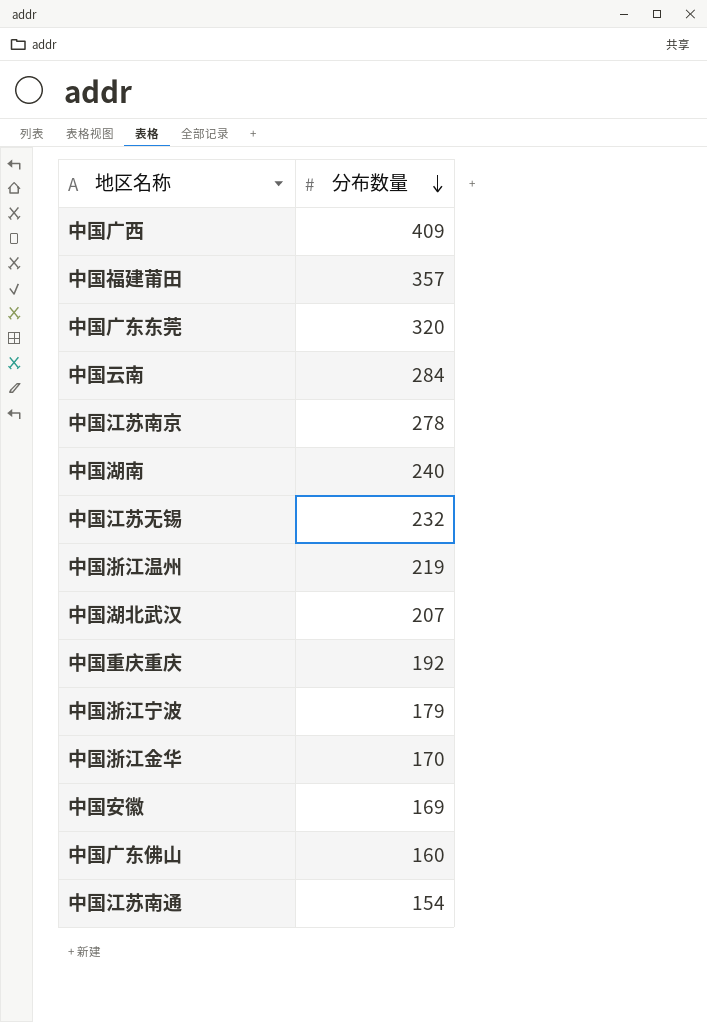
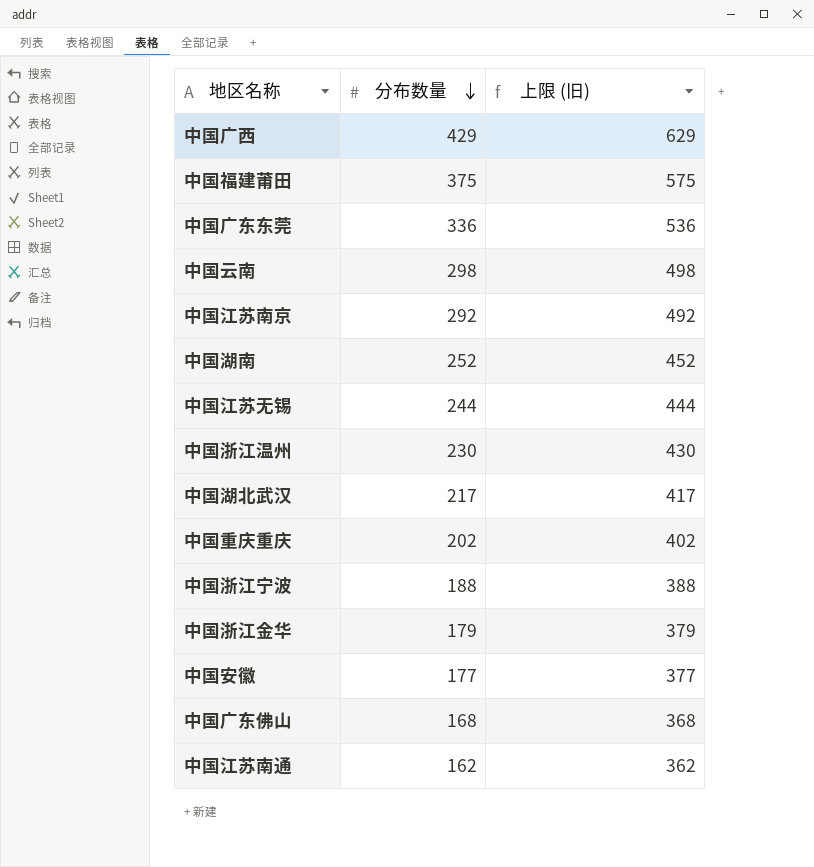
column 上限 (旧) | formula: none -> [分布数量] + 200
中国广西 | 分布数量: 409 -> 429
中国福建莆田 | 分布数量: 357 -> 375
中国广东东莞 | 分布数量: 320 -> 336
中国云南 | 分布数量: 284 -> 298
中国江苏南京 | 分布数量: 278 -> 292
中国湖南 | 分布数量: 240 -> 252
中国江苏无锡 | 分布数量: 232 -> 244
中国浙江温州 | 分布数量: 219 -> 230
中国湖北武汉 | 分布数量: 207 -> 217
中国重庆重庆 | 分布数量: 192 -> 202
中国浙江宁波 | 分布数量: 179 -> 188
中国浙江金华 | 分布数量: 170 -> 179
中国安徽 | 分布数量: 169 -> 177
中国广东佛山 | 分布数量: 160 -> 168
中国江苏南通 | 分布数量: 154 -> 162

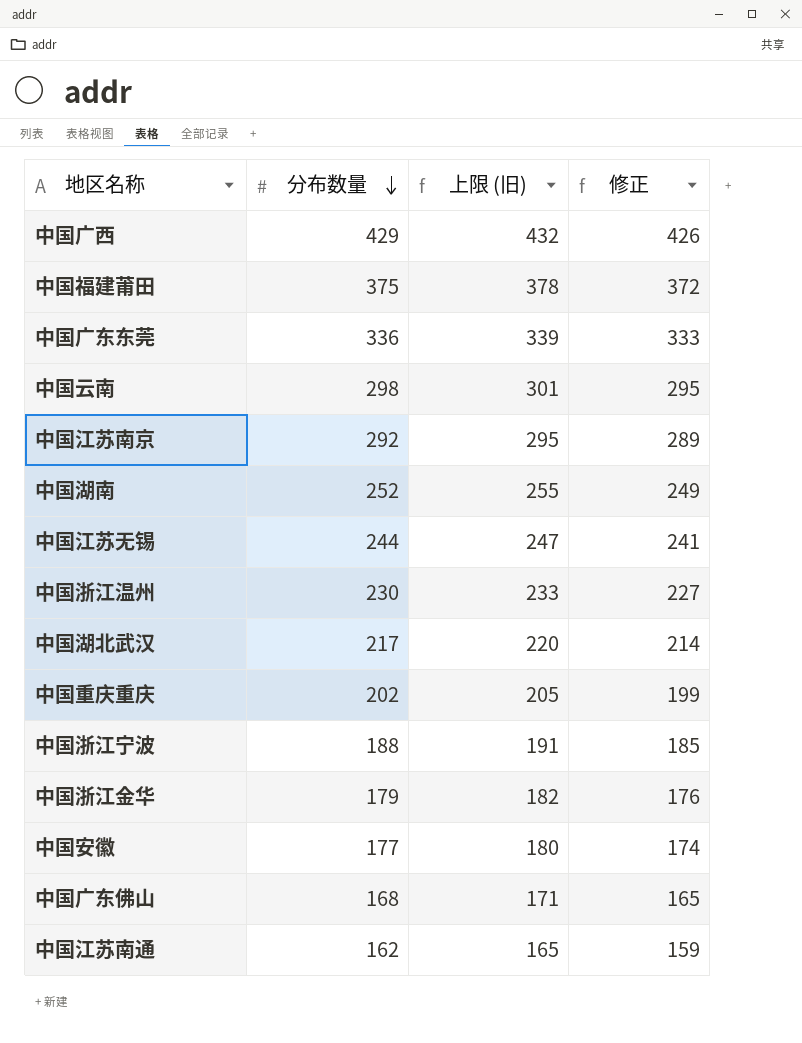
column 上限 (旧) | formula: [分布数量] + 200 -> [分布数量] + 3
column 修正 | formula: none -> [分布数量] - 3

